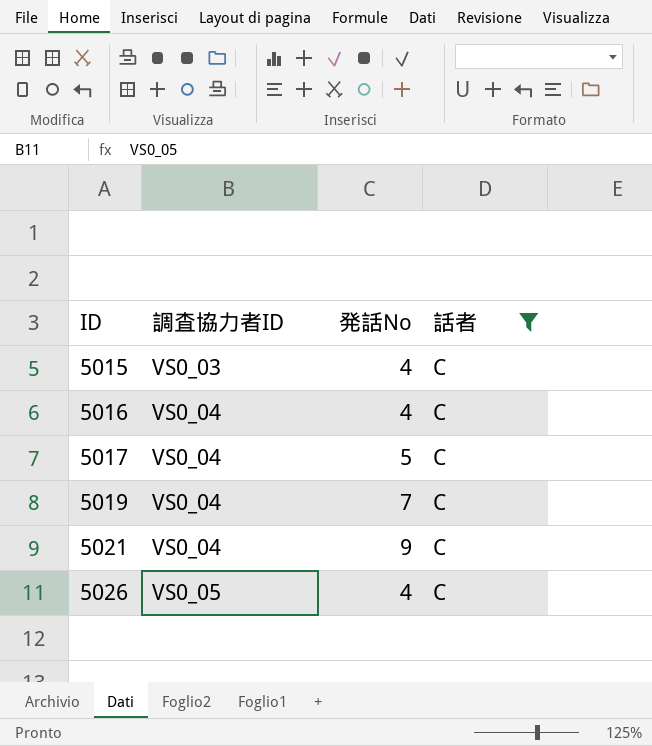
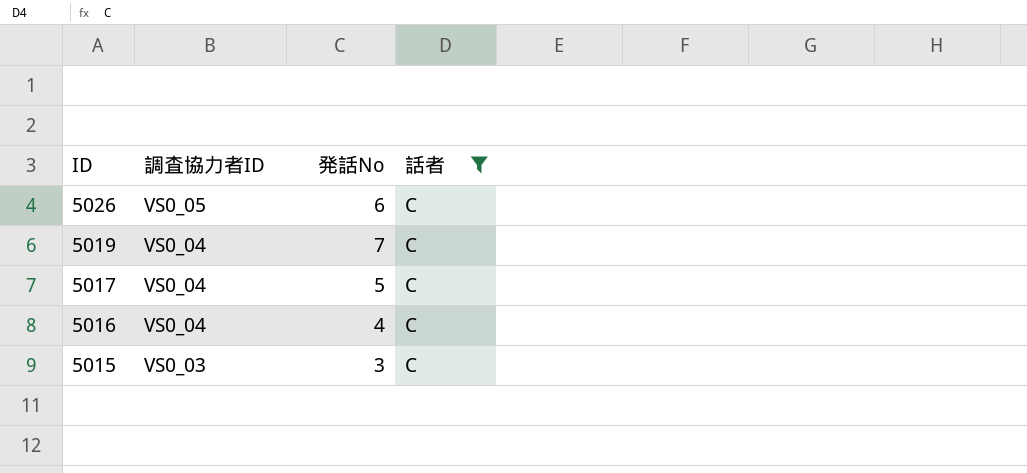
row order: ID ascending -> ID descending
row 5021: VS0_04 | 9 | C -> none
5026 | 発話No: 4 -> 6
5015 | 発話No: 4 -> 3

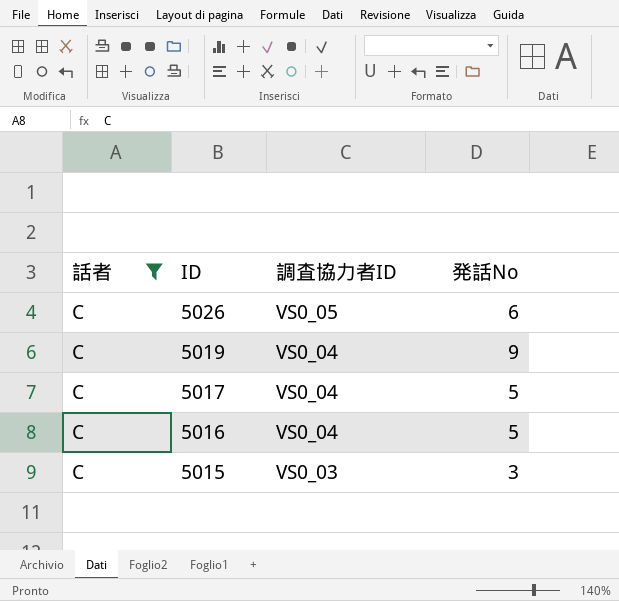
column 話者 | position: 4 -> 1
5019 | 発話No: 7 -> 9
5016 | 発話No: 4 -> 5

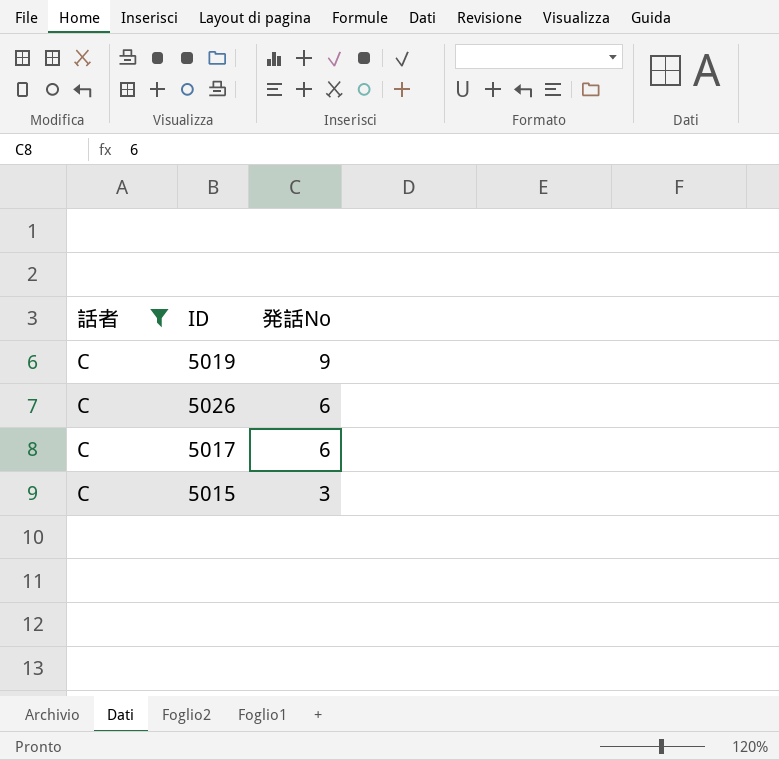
row order: ID descending -> 発話No descending
column 調査協力者ID | position: 3 -> none
row 5016: C | VS0_04 | 5 -> none
5017 | 発話No: 5 -> 6

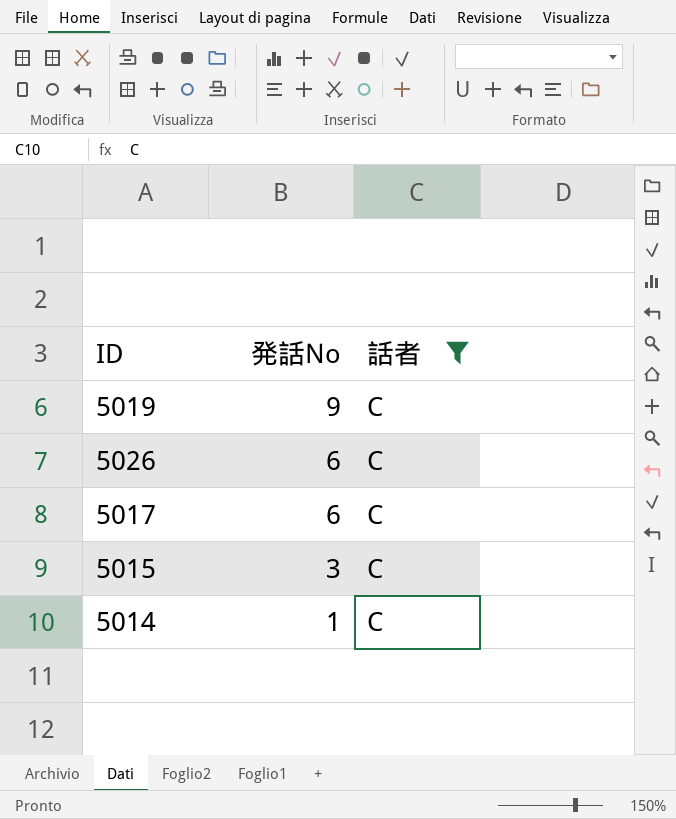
column 話者 | position: 1 -> 3
row 5014: none -> 1 | C

